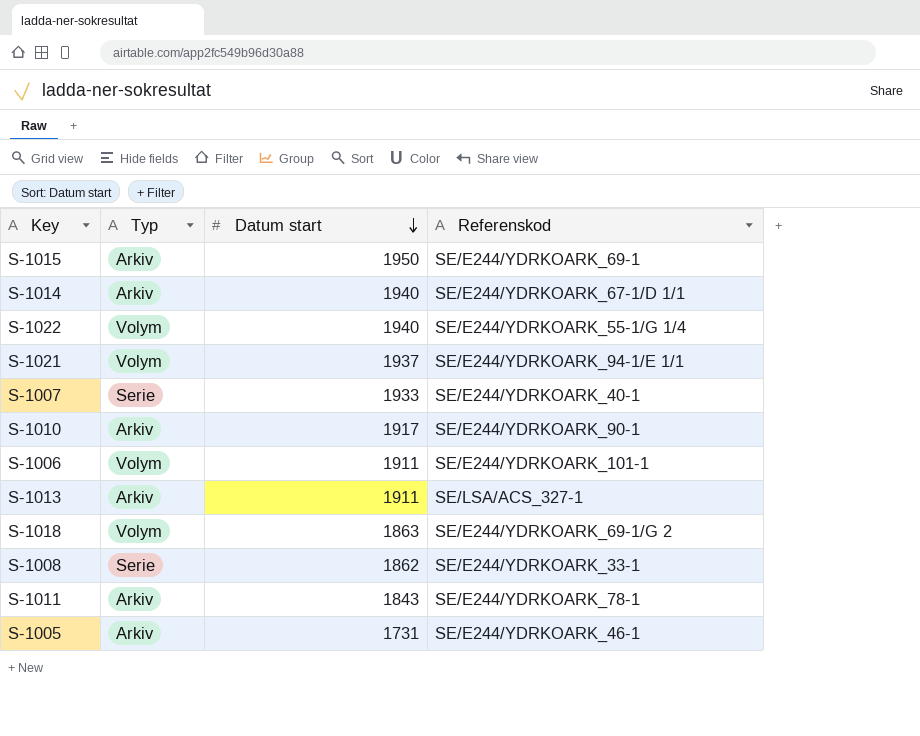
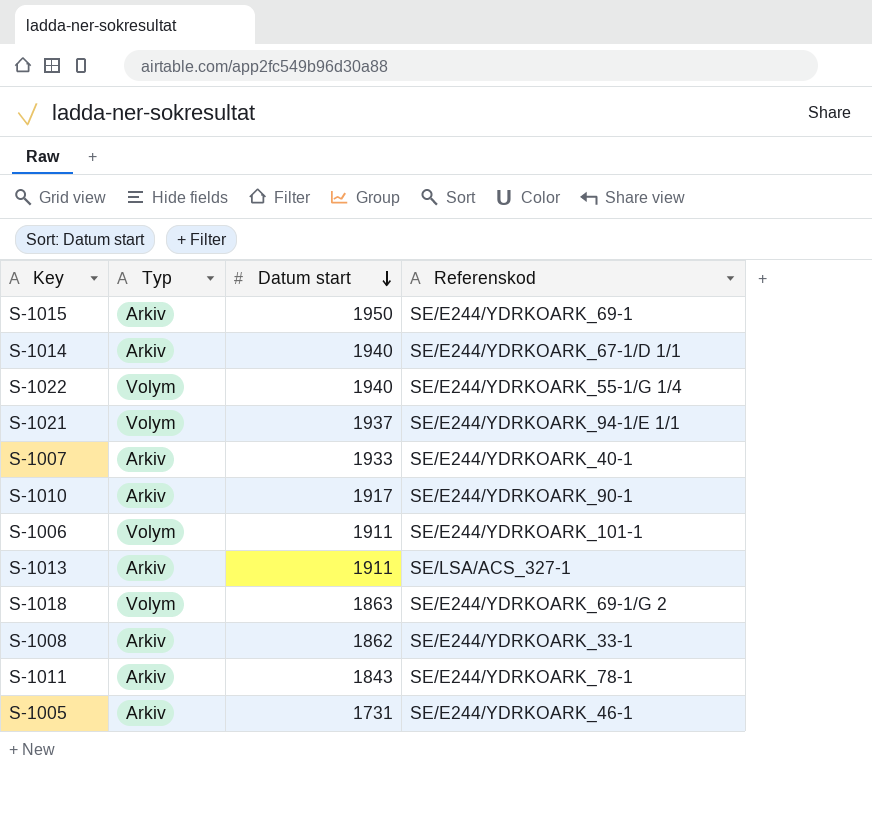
S-1007 | Typ: Serie -> Arkiv
S-1008 | Typ: Serie -> Arkiv

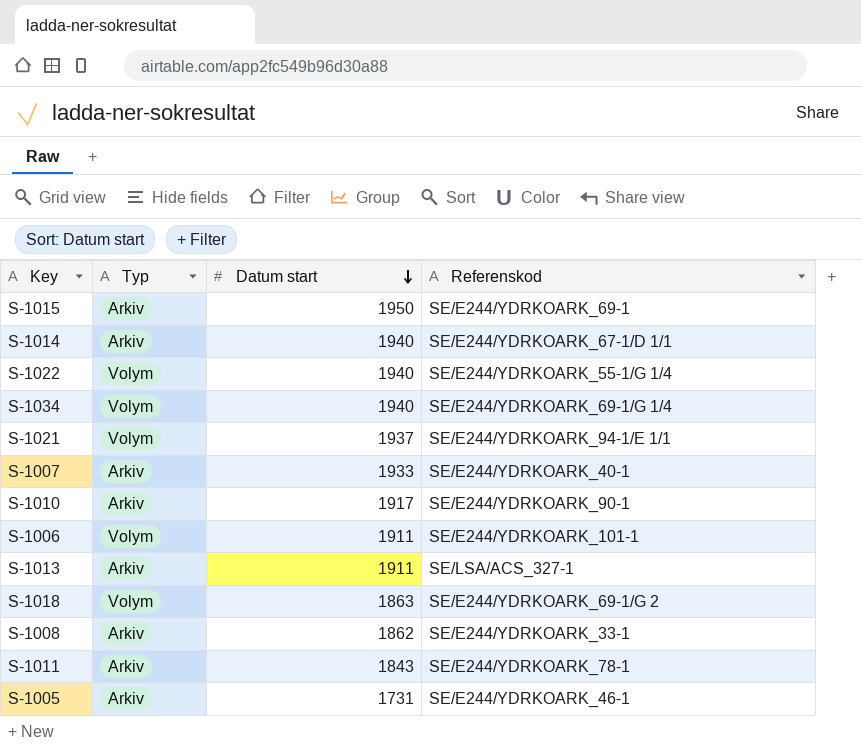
row S-1034: none -> Volym | 1940 | SE/E244/YDRKOARK_69-1/G 1/4

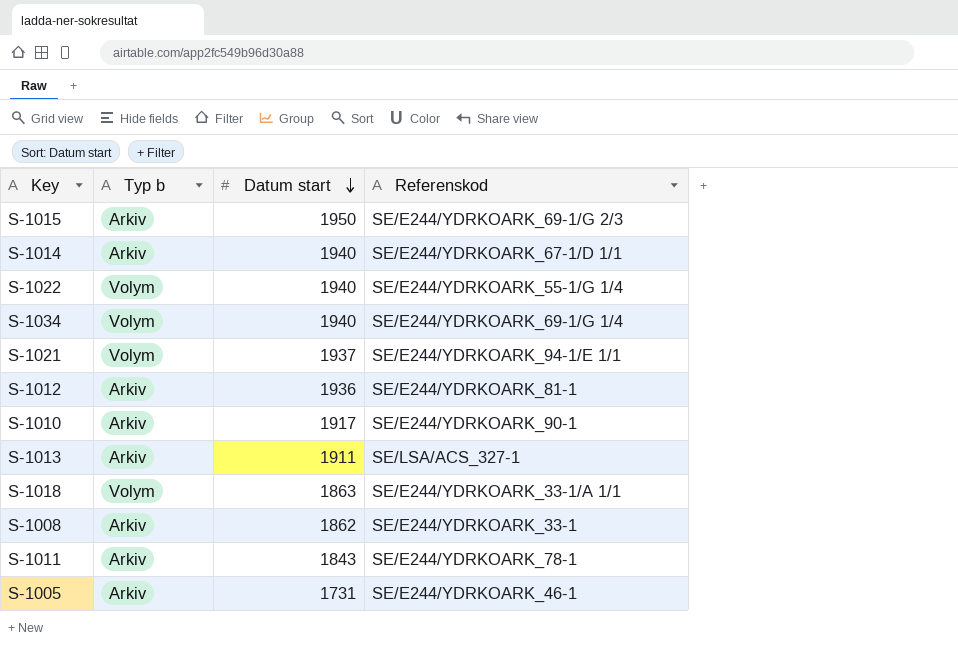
column name: Typ -> Typ b
row S-1007: Arkiv | 1933 | SE/E244/YDRKOARK_40-1 -> none
row S-1006: Volym | 1911 | SE/E244/YDRKOARK_101-1 -> none
S-1015 | Referenskod: SE/E244/YDRKOARK_69-1 -> SE/E244/YDRKOARK_69-1/G 2/3
row S-1012: none -> Arkiv | 1936 | SE/E244/YDRKOARK_81-1
S-1018 | Referenskod: SE/E244/YDRKOARK_69-1/G 2 -> SE/E244/YDRKOARK_33-1/A 1/1

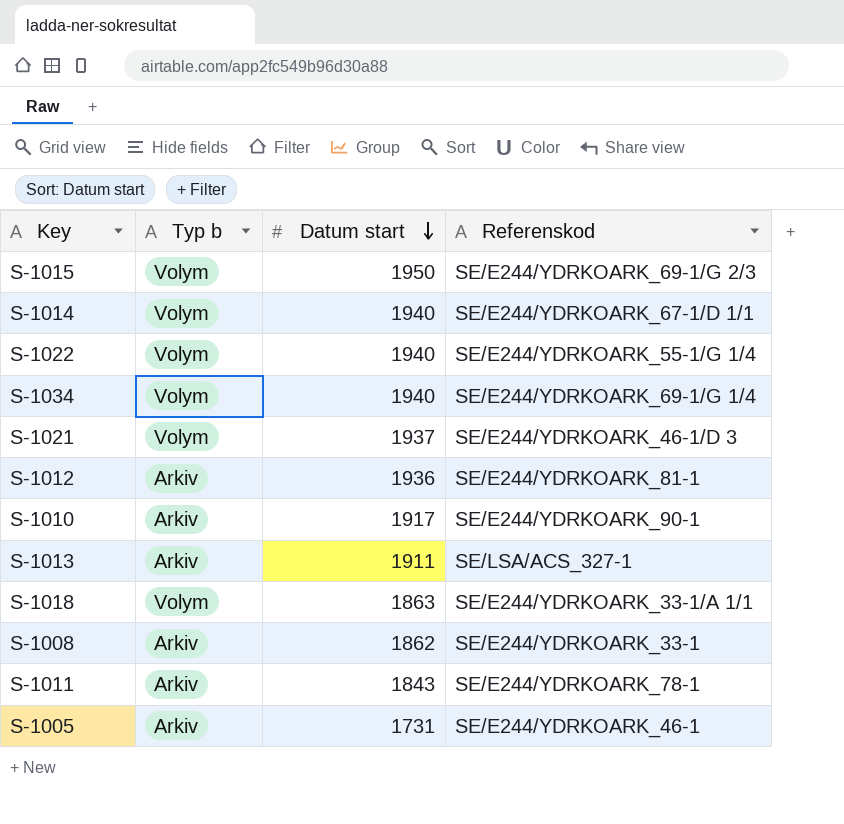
S-1015 | Typ b: Arkiv -> Volym
S-1014 | Typ b: Arkiv -> Volym
S-1021 | Referenskod: SE/E244/YDRKOARK_94-1/E 1/1 -> SE/E244/YDRKOARK_46-1/D 3

